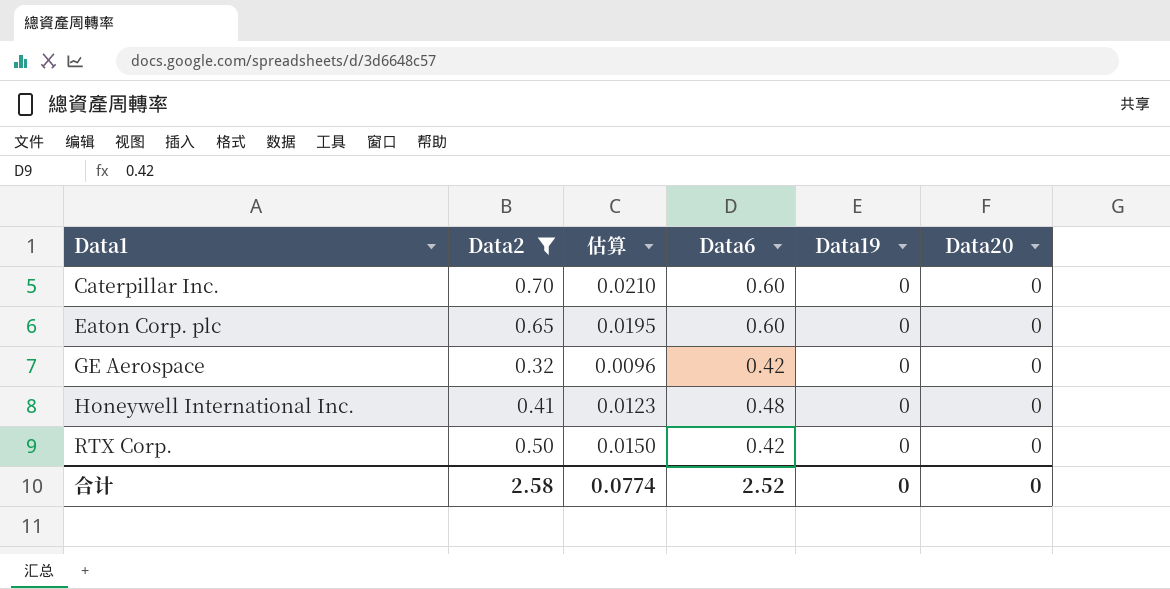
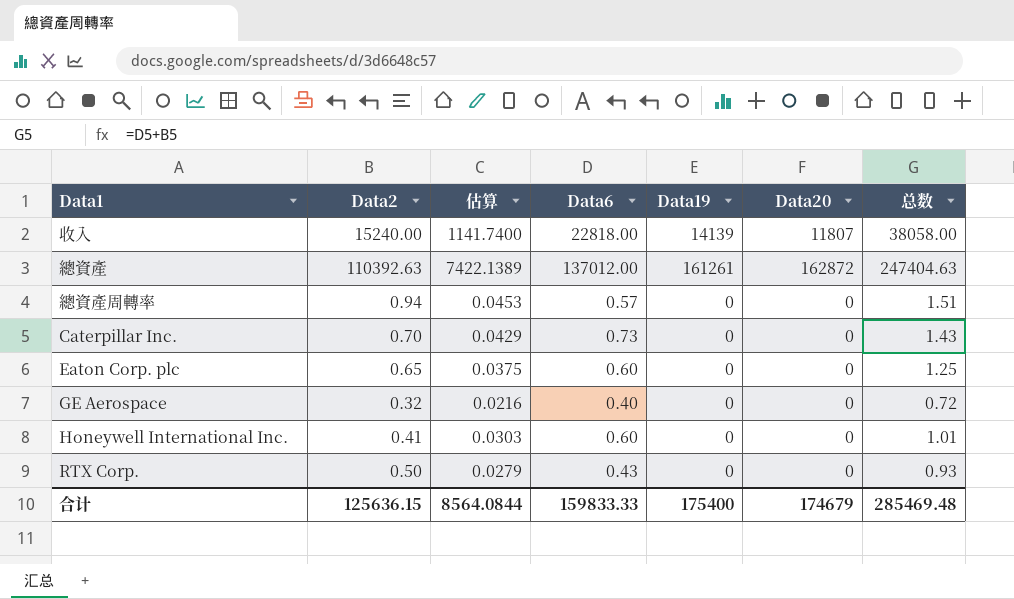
filter: Data2 <= 0.70 -> none
column 估算 | formula: [Data2] * 0.03 -> [总数] * 0.03
column 总数 | formula: none -> [Data2] + [Data6]
Caterpillar Inc. | Data6: 0.60 -> 0.73
GE Aerospace | Data6: 0.42 -> 0.40
Honeywell International Inc. | Data6: 0.48 -> 0.60
RTX Corp. | Data6: 0.42 -> 0.43
合计 | Data2: 2.58 -> 125636.15
合计 | 估算: 0.0774 -> 8564.0844
合计 | Data6: 2.52 -> 159833.33
合计 | Data19: 0 -> 175400
合计 | Data20: 0 -> 174679

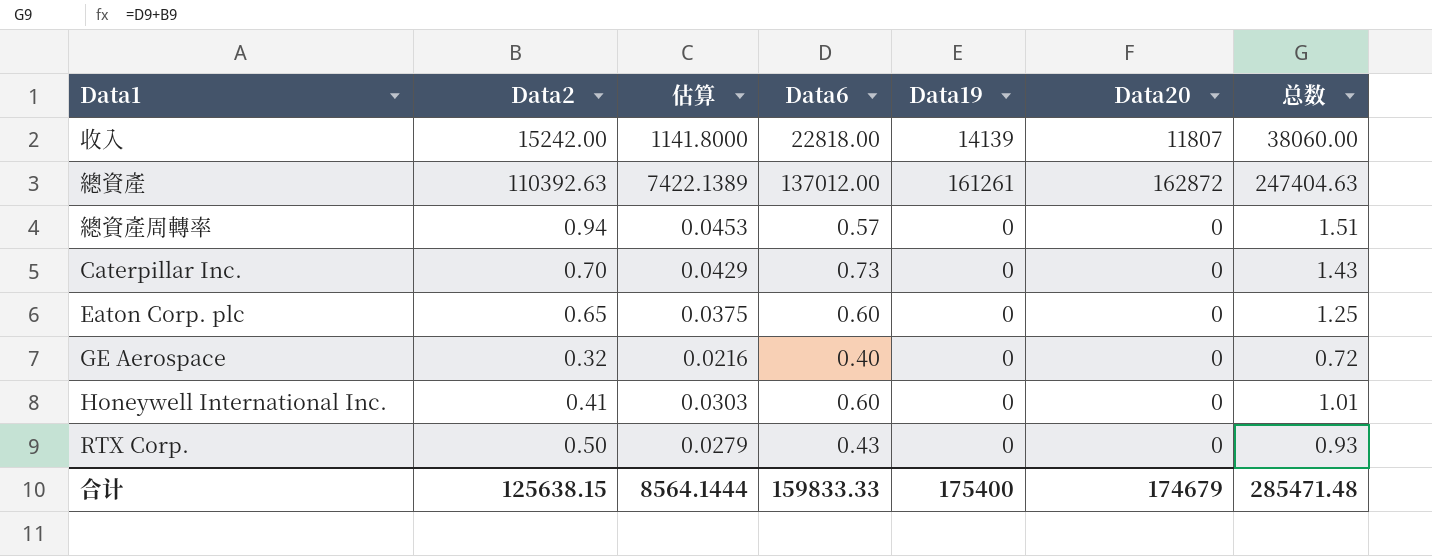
收入 | Data2: 15240.00 -> 15242.00
收入 | 估算: 1141.7400 -> 1141.8000
收入 | 总数: 38058.00 -> 38060.00
合计 | Data2: 125636.15 -> 125638.15
合计 | 估算: 8564.0844 -> 8564.1444
合计 | 总数: 285469.48 -> 285471.48

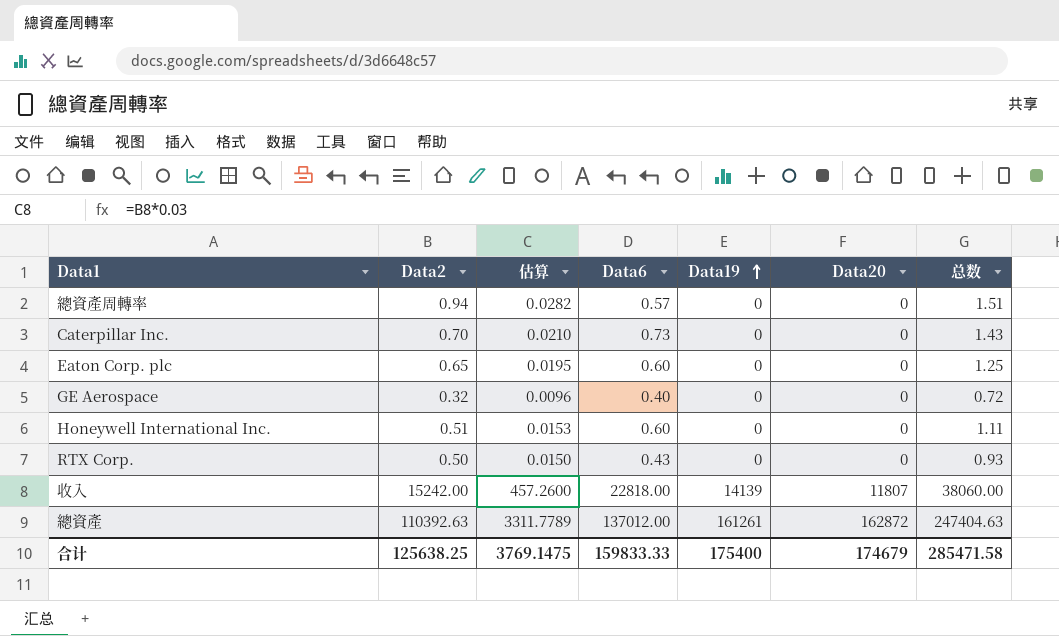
row order: none -> Data19 ascending
column 估算 | formula: [总数] * 0.03 -> [Data2] * 0.03
Honeywell International Inc. | Data2: 0.41 -> 0.51
Honeywell International Inc. | 总数: 1.01 -> 1.11
合计 | Data2: 125638.15 -> 125638.25
合计 | 估算: 8564.1444 -> 3769.1475
合计 | 总数: 285471.48 -> 285471.58

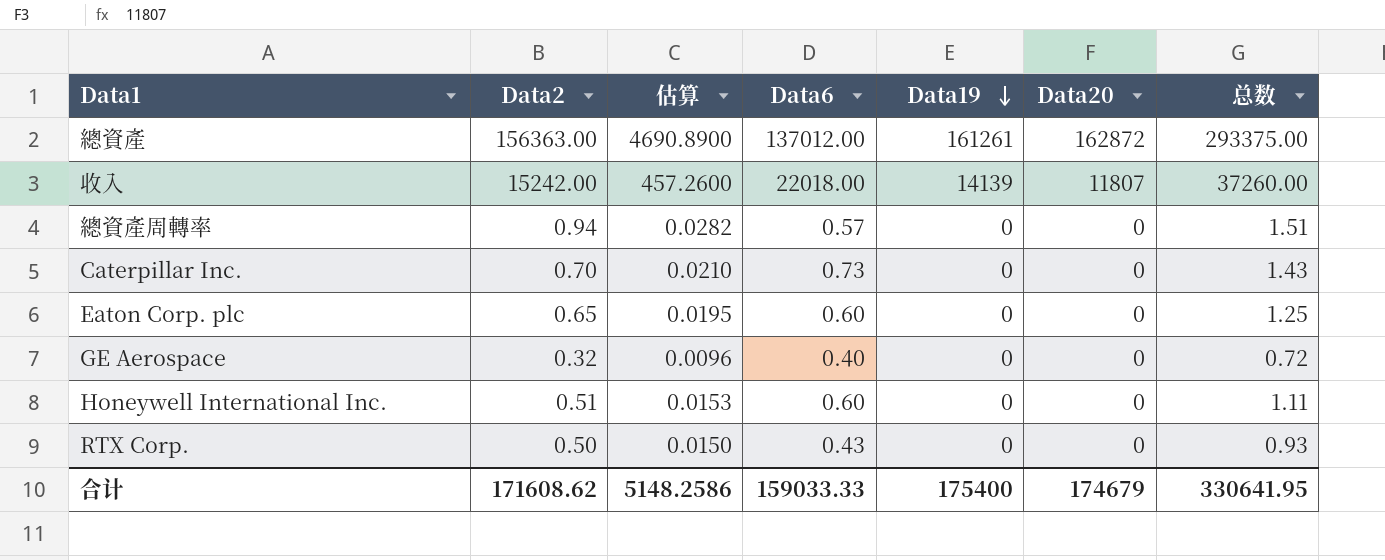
row order: Data19 ascending -> Data19 descending
總資產 | Data2: 110392.63 -> 156363.00
總資產 | 估算: 3311.7789 -> 4690.8900
總資產 | 总数: 247404.63 -> 293375.00
收入 | Data6: 22818.00 -> 22018.00
收入 | 总数: 38060.00 -> 37260.00
合计 | Data2: 125638.25 -> 171608.62
合计 | 估算: 3769.1475 -> 5148.2586
合计 | Data6: 159833.33 -> 159033.33
合计 | 总数: 285471.58 -> 330641.95

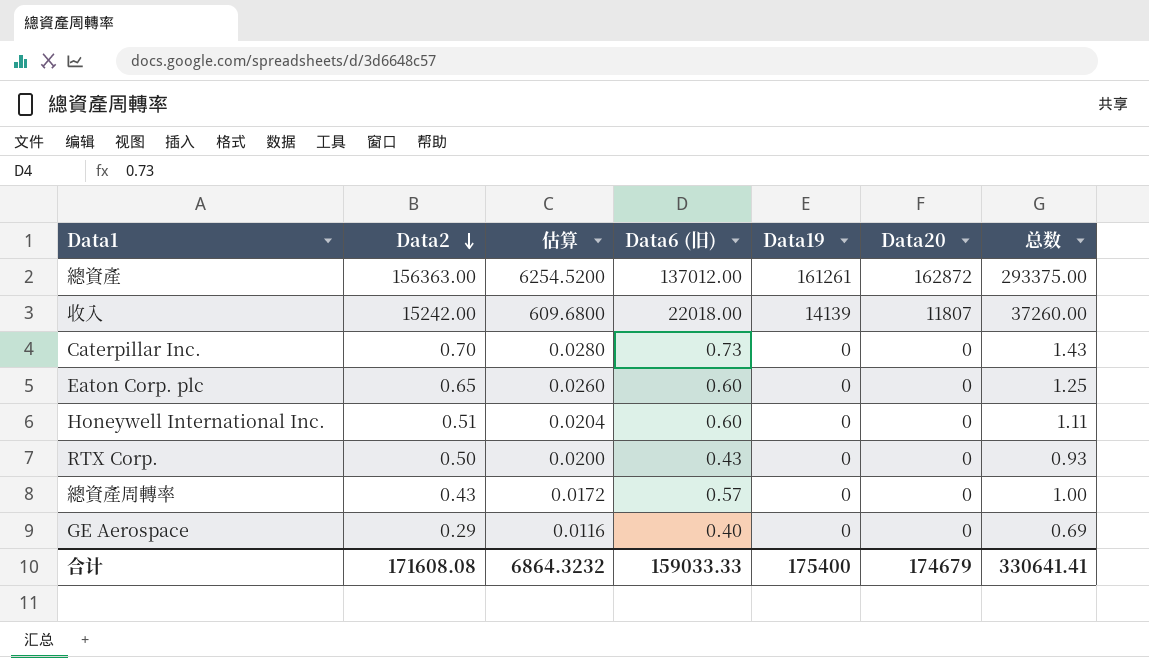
row order: Data19 descending -> Data2 descending
column 估算 | formula: [Data2] * 0.03 -> [Data2] * 0.04
column name: Data6 -> Data6 (旧)
總資產周轉率 | Data2: 0.94 -> 0.43
總資產周轉率 | 总数: 1.51 -> 1.00
GE Aerospace | Data2: 0.32 -> 0.29
GE Aerospace | 总数: 0.72 -> 0.69
合计 | Data2: 171608.62 -> 171608.08
合计 | 估算: 5148.2586 -> 6864.3232
合计 | 总数: 330641.95 -> 330641.41

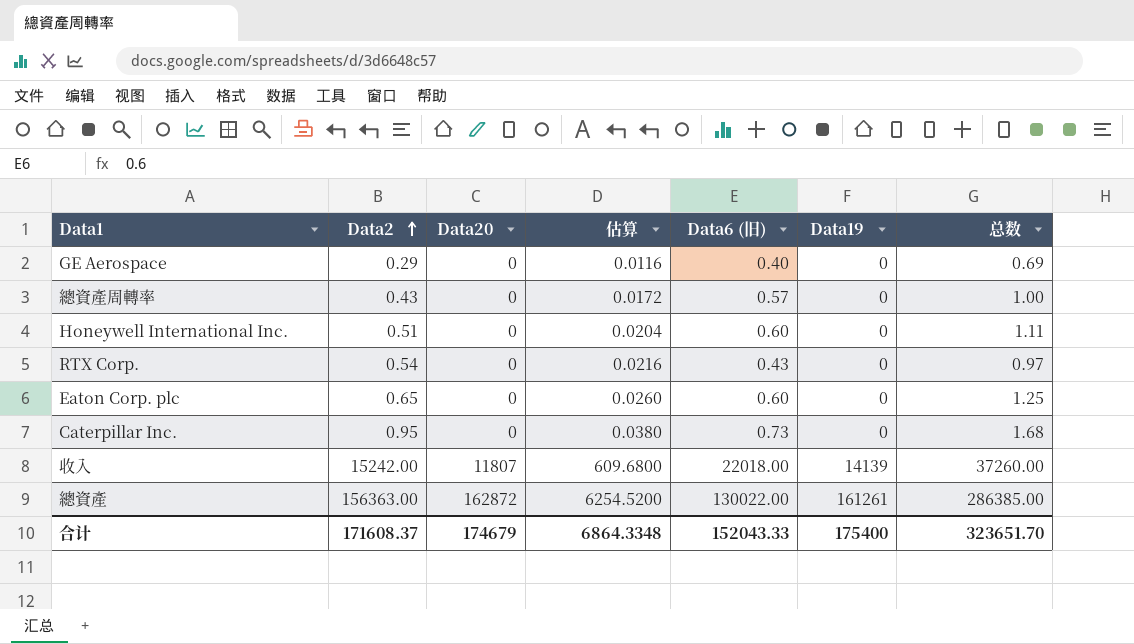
row order: Data2 descending -> Data2 ascending
column Data20 | position: 6 -> 3
RTX Corp. | Data2: 0.50 -> 0.54
RTX Corp. | 估算: 0.0200 -> 0.0216
RTX Corp. | 总数: 0.93 -> 0.97
Caterpillar Inc. | Data2: 0.70 -> 0.95
Caterpillar Inc. | 估算: 0.0280 -> 0.0380
Caterpillar Inc. | 总数: 1.43 -> 1.68
總資產 | Data6 (旧): 137012.00 -> 130022.00
總資產 | 总数: 293375.00 -> 286385.00
合计 | Data2: 171608.08 -> 171608.37
合计 | 估算: 6864.3232 -> 6864.3348
合计 | Data6 (旧): 159033.33 -> 152043.33
合计 | 总数: 330641.41 -> 323651.70

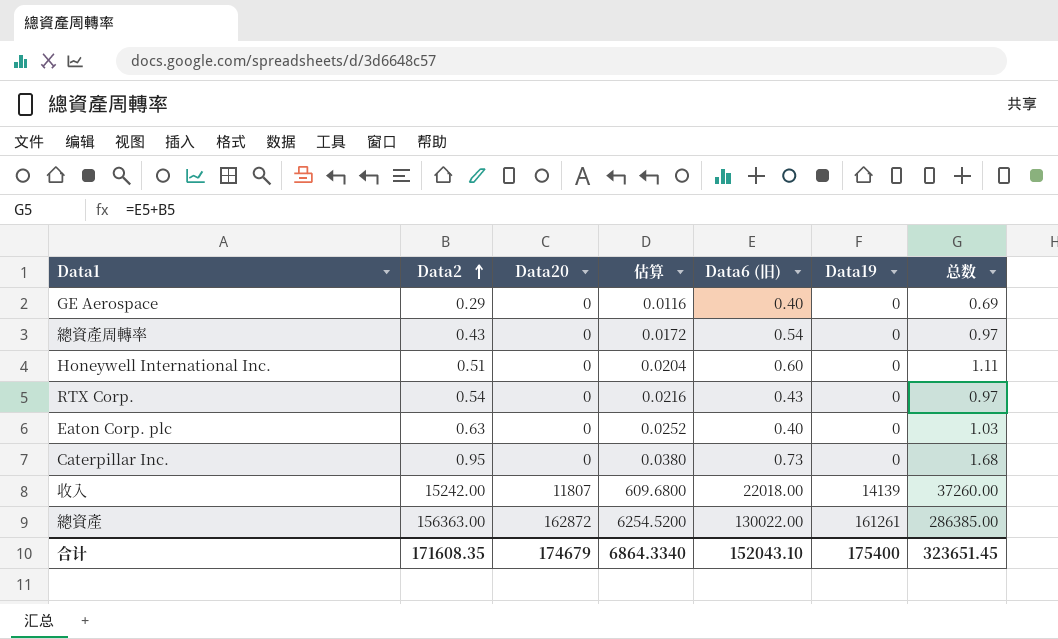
總資產周轉率 | Data6 (旧): 0.57 -> 0.54
總資產周轉率 | 总数: 1.00 -> 0.97
Eaton Corp. plc | Data2: 0.65 -> 0.63
Eaton Corp. plc | 估算: 0.0260 -> 0.0252
Eaton Corp. plc | Data6 (旧): 0.60 -> 0.40
Eaton Corp. plc | 总数: 1.25 -> 1.03
合计 | Data2: 171608.37 -> 171608.35
合计 | 估算: 6864.3348 -> 6864.3340
合计 | Data6 (旧): 152043.33 -> 152043.10
合计 | 总数: 323651.70 -> 323651.45

